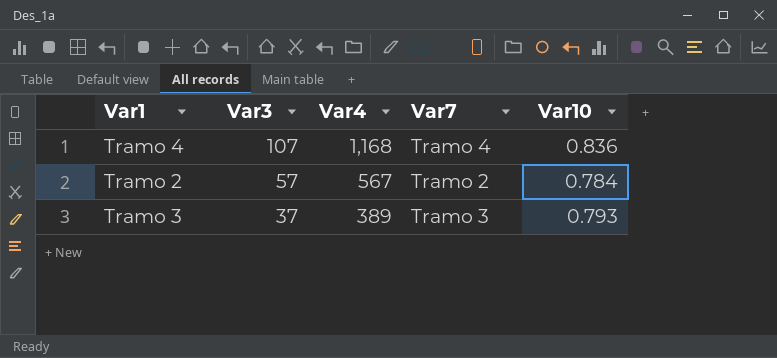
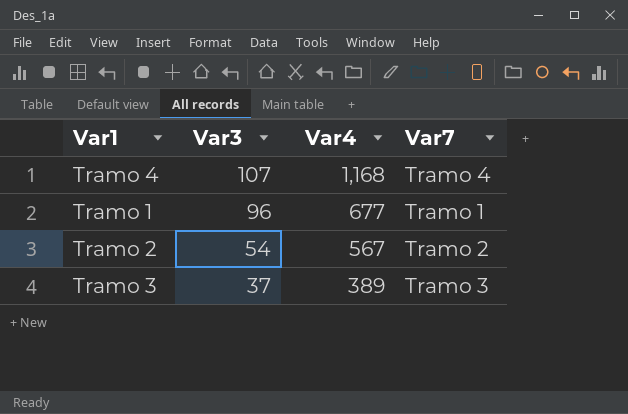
column Var10 | position: 5 -> none
row Tramo 1: none -> 96 | 677 | Tramo 1
Tramo 2 | Var3: 57 -> 54

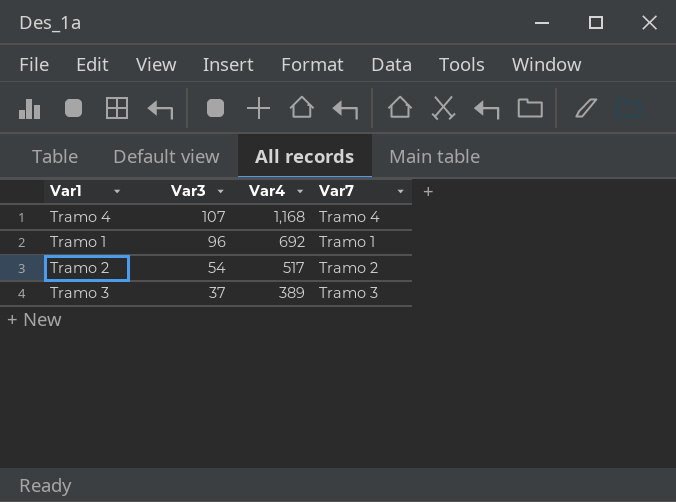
Tramo 1 | Var4: 677 -> 692
Tramo 2 | Var4: 567 -> 517

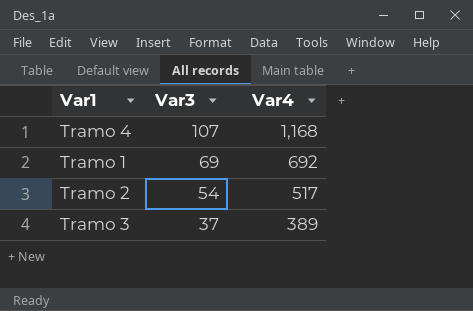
column Var7 | position: 4 -> none
Tramo 1 | Var3: 96 -> 69

